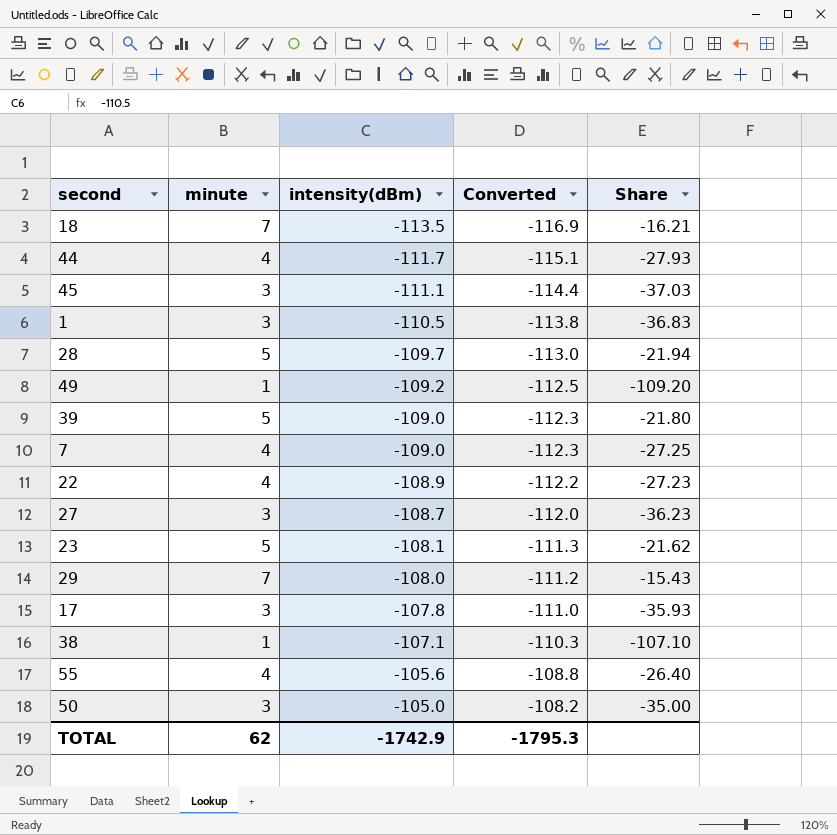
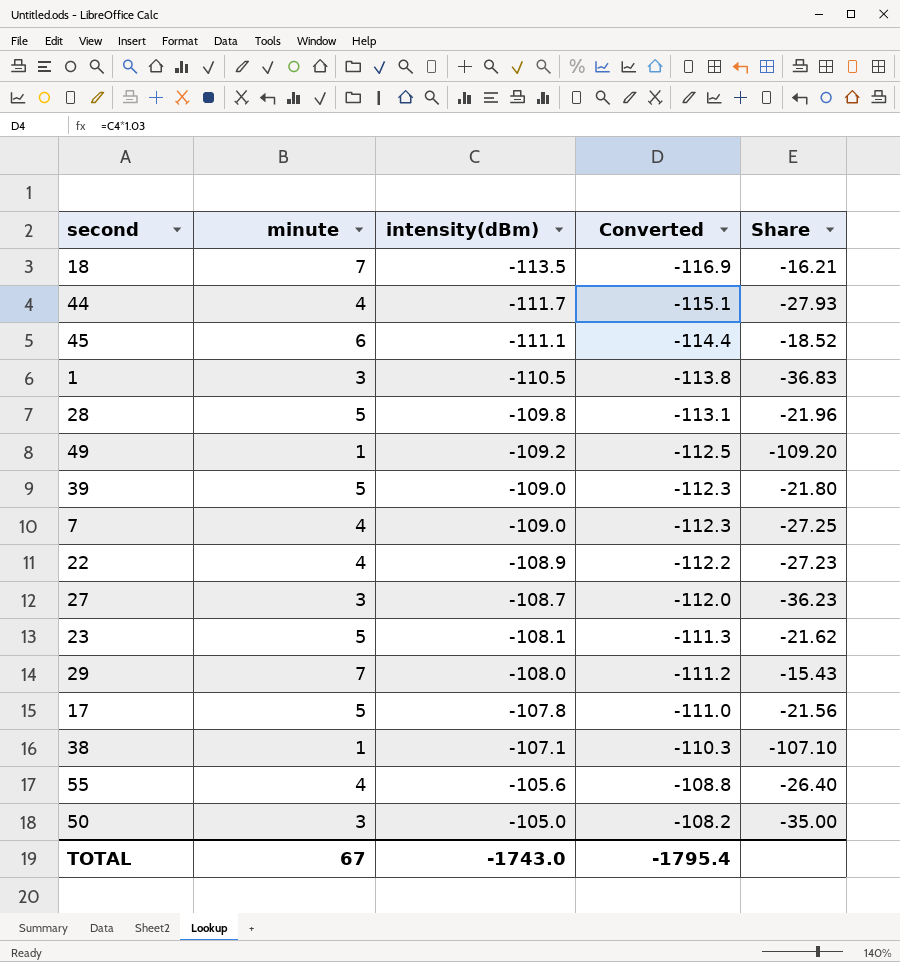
45 | minute: 3 -> 6
45 | Share: -37.03 -> -18.52
28 | intensity(dBm): -109.7 -> -109.8
28 | Converted: -113.0 -> -113.1
28 | Share: -21.94 -> -21.96
17 | minute: 3 -> 5
17 | Share: -35.93 -> -21.56
TOTAL | minute: 62 -> 67
TOTAL | intensity(dBm): -1742.9 -> -1743.0
TOTAL | Converted: -1795.3 -> -1795.4

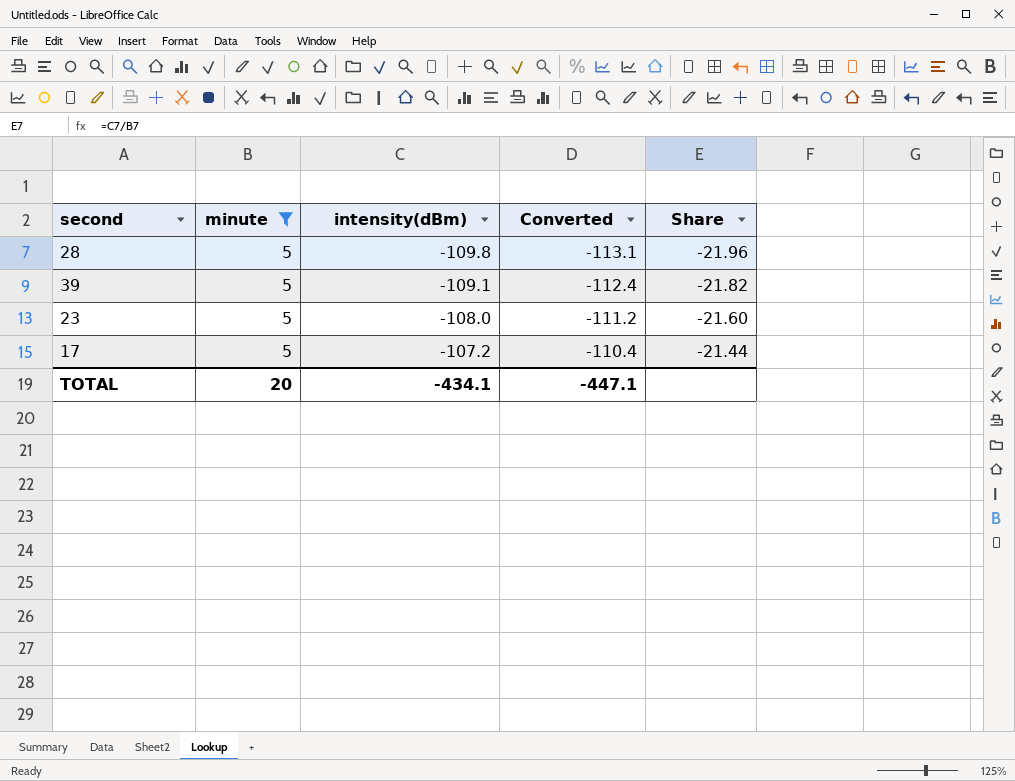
filter: none -> minute = 5
39 | intensity(dBm): -109.0 -> -109.1
39 | Converted: -112.3 -> -112.4
39 | Share: -21.80 -> -21.82
23 | intensity(dBm): -108.1 -> -108.0
23 | Converted: -111.3 -> -111.2
23 | Share: -21.62 -> -21.60
17 | intensity(dBm): -107.8 -> -107.2
17 | Converted: -111.0 -> -110.4
17 | Share: -21.56 -> -21.44
TOTAL | minute: 67 -> 20
TOTAL | intensity(dBm): -1743.0 -> -434.1
TOTAL | Converted: -1795.4 -> -447.1

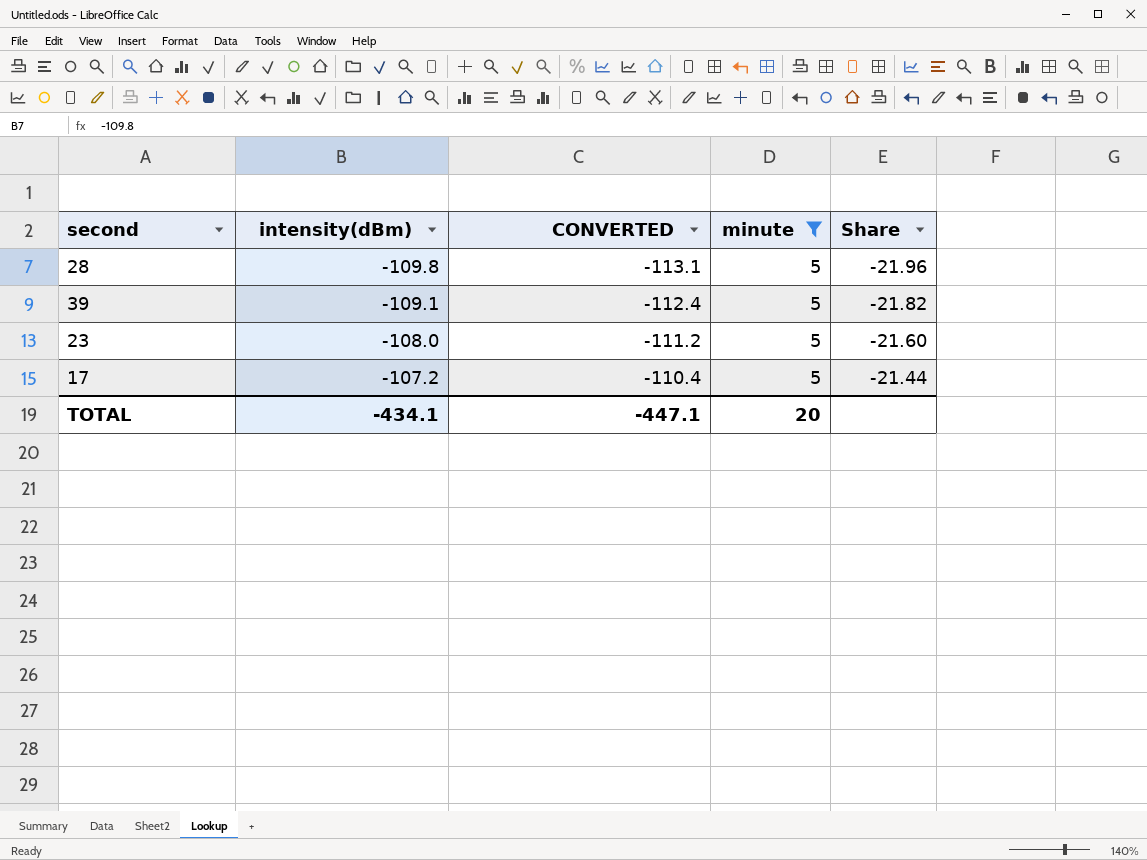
column name: Converted -> CONVERTED
column minute | position: 2 -> 4

